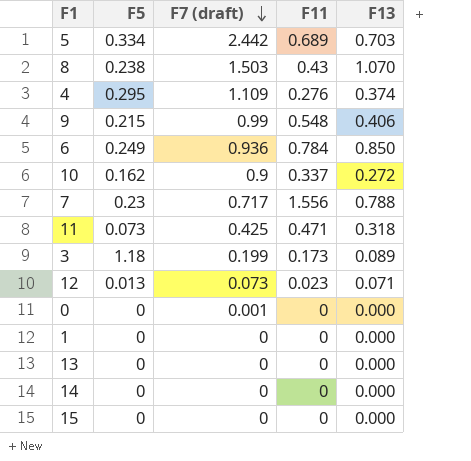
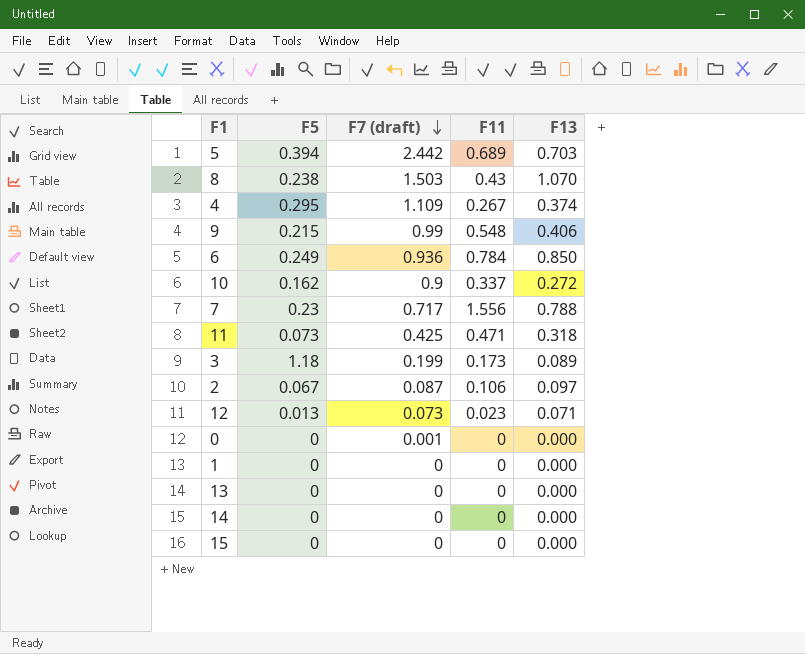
5 | F5: 0.334 -> 0.394
4 | F11: 0.276 -> 0.267
row 2: none -> 0.067 | 0.087 | 0.106 | 0.097

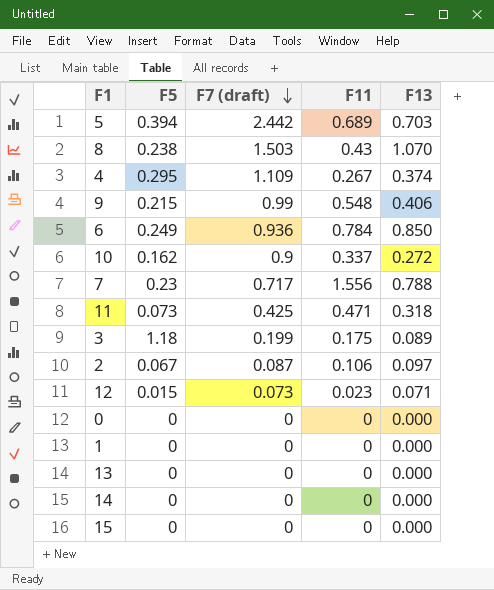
3 | F11: 0.173 -> 0.175
12 | F5: 0.013 -> 0.015
0 | F7 (draft): 0.001 -> 0

